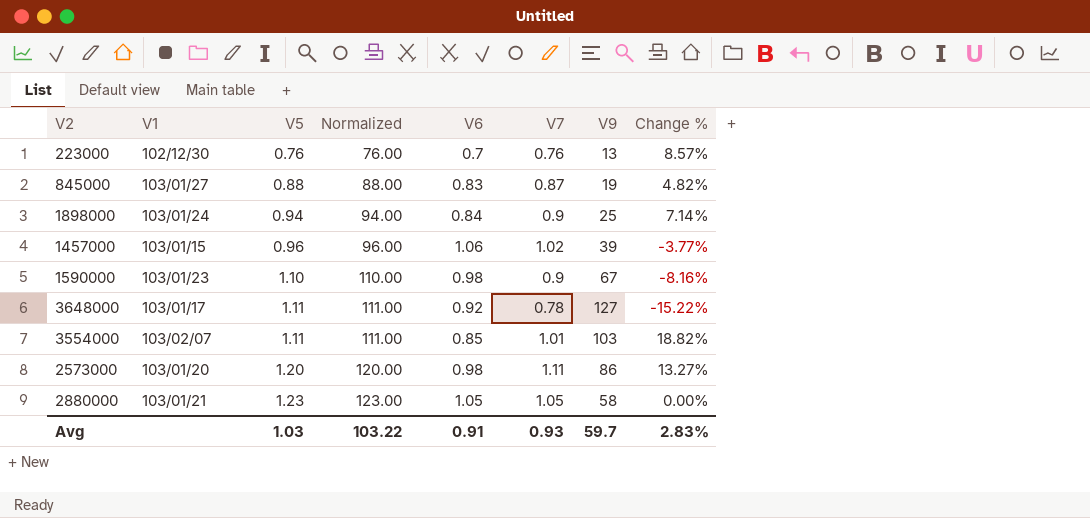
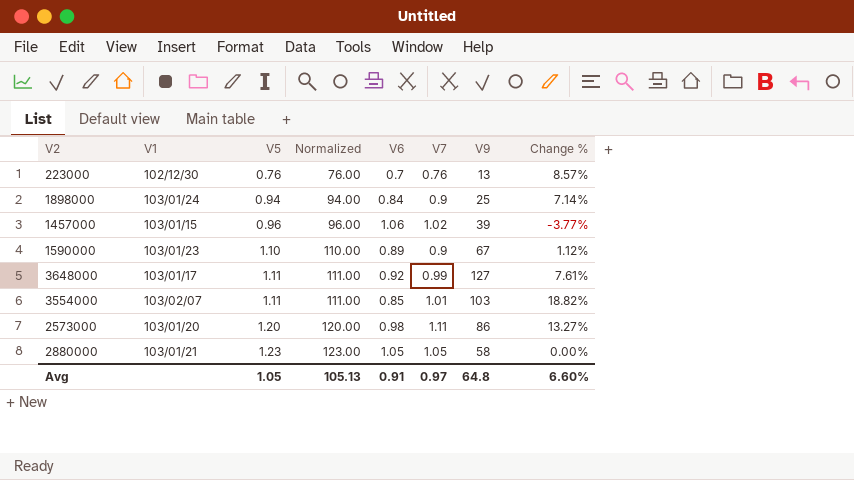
row 845000: 103/01/27 | 0.88 | 88.00 | 0.83 | 0.87 | 19 | 4.82% -> none
1590000 | V6: 0.98 -> 0.89
1590000 | Change %: -8.16% -> 1.12%
3648000 | V7: 0.78 -> 0.99
3648000 | Change %: -15.22% -> 7.61%
Avg | V5: 1.03 -> 1.05
Avg | Normalized: 103.22 -> 105.13
Avg | V7: 0.93 -> 0.97
Avg | V9: 59.7 -> 64.8
Avg | Change %: 2.83% -> 6.60%

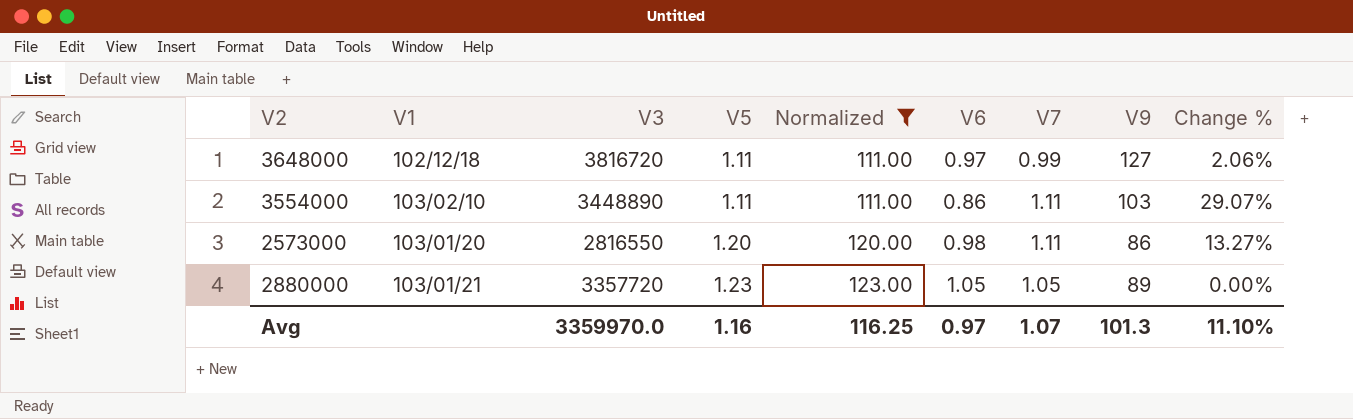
filter: none -> Normalized >= 111.00
column V3 | position: none -> 3
3648000 | V1: 103/01/17 -> 102/12/18
3648000 | V6: 0.92 -> 0.97
3648000 | Change %: 7.61% -> 2.06%
3554000 | V1: 103/02/07 -> 103/02/10
3554000 | V6: 0.85 -> 0.86
3554000 | V7: 1.01 -> 1.11
3554000 | Change %: 18.82% -> 29.07%
2880000 | V9: 58 -> 89
Avg | V5: 1.05 -> 1.16
Avg | Normalized: 105.13 -> 116.25
Avg | V6: 0.91 -> 0.97
Avg | V7: 0.97 -> 1.07
Avg | V9: 64.8 -> 101.3
Avg | Change %: 6.60% -> 11.10%

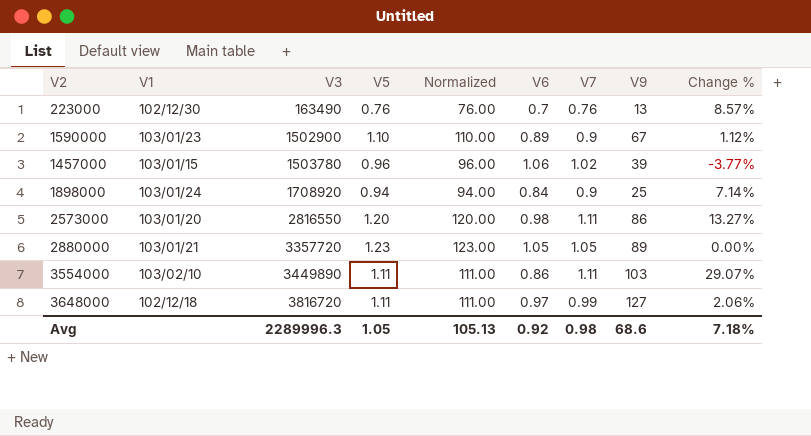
filter: Normalized >= 111.00 -> none
row order: V5 ascending -> V3 ascending
3554000 | V3: 3448890 -> 3449890
Avg | V3: 3359970.0 -> 2289996.3
Avg | V5: 1.16 -> 1.05
Avg | Normalized: 116.25 -> 105.13
Avg | V6: 0.97 -> 0.92
Avg | V7: 1.07 -> 0.98
Avg | V9: 101.3 -> 68.6
Avg | Change %: 11.10% -> 7.18%

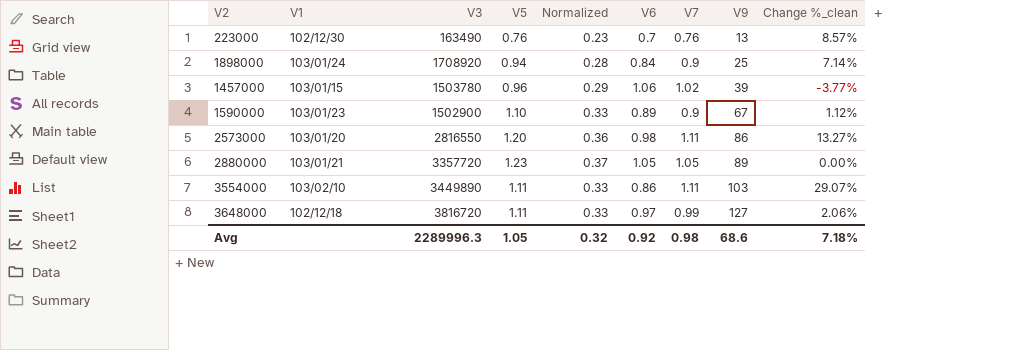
row order: V3 ascending -> V9 ascending
column Normalized | formula: [V5] * 100 -> [V5] * 0.3
column name: Change % -> Change %_clean
Avg | Normalized: 105.13 -> 0.32

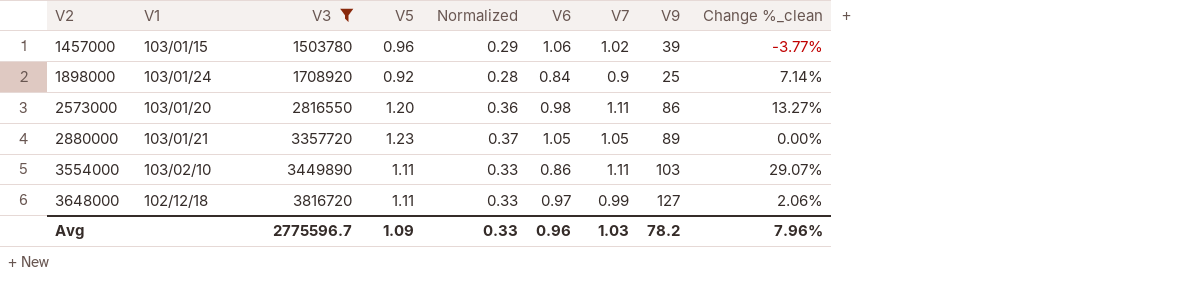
filter: none -> V3 >= 1503780
row order: V9 ascending -> V2 ascending
1898000 | V5: 0.94 -> 0.92
Avg | V3: 2289996.3 -> 2775596.7
Avg | V5: 1.05 -> 1.09
Avg | Normalized: 0.32 -> 0.33
Avg | V6: 0.92 -> 0.96
Avg | V7: 0.98 -> 1.03
Avg | V9: 68.6 -> 78.2
Avg | Change %_clean: 7.18% -> 7.96%

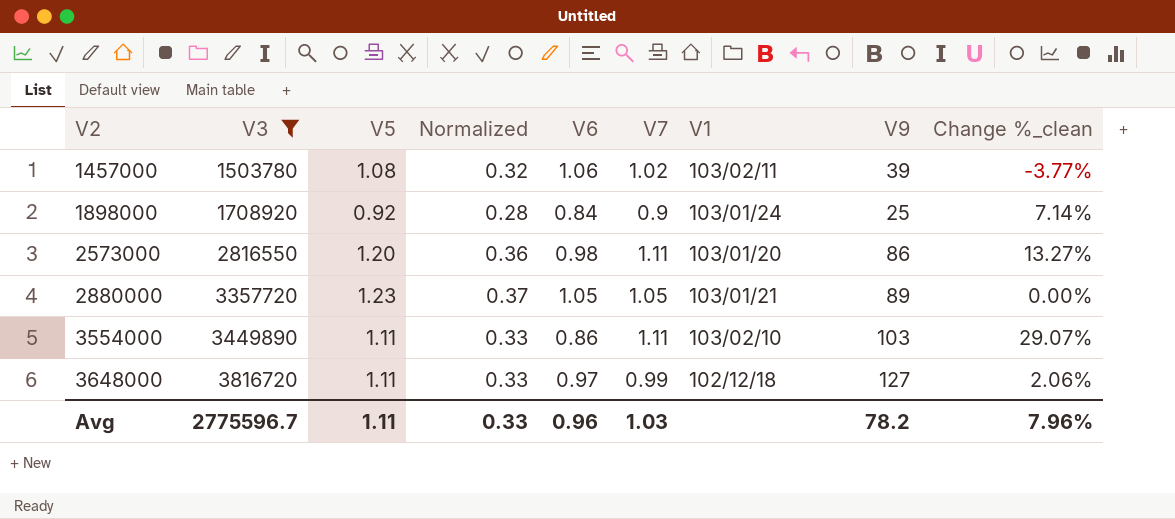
column V1 | position: 2 -> 7
1457000 | V5: 0.96 -> 1.08
1457000 | Normalized: 0.29 -> 0.32
1457000 | V1: 103/01/15 -> 103/02/11
Avg | V5: 1.09 -> 1.11

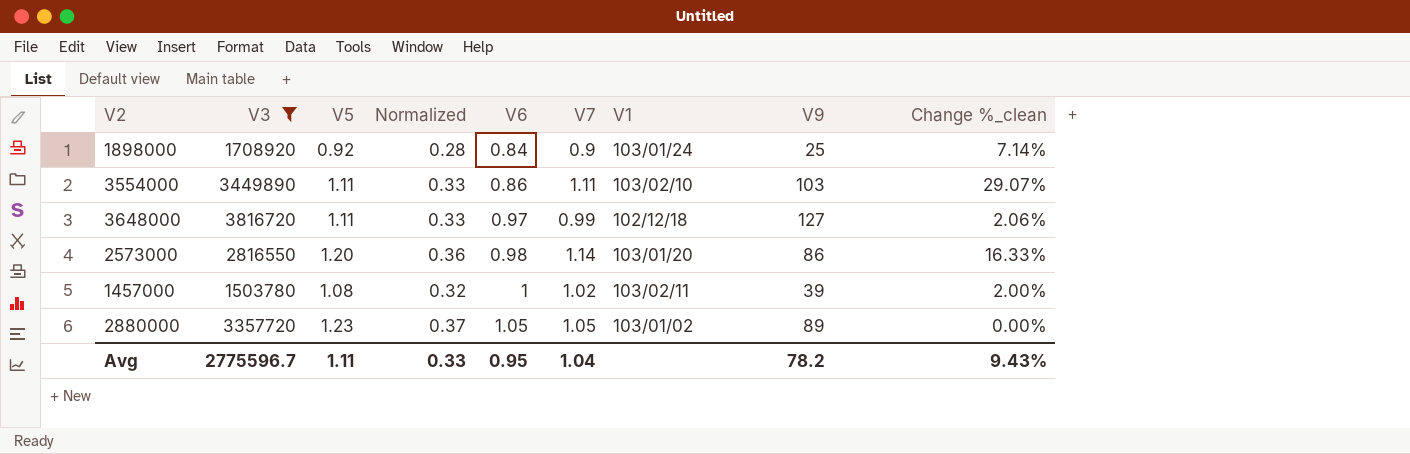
row order: V2 ascending -> V6 ascending
2573000 | V7: 1.11 -> 1.14
2573000 | Change %_clean: 13.27% -> 16.33%
1457000 | V6: 1.06 -> 1
1457000 | Change %_clean: -3.77% -> 2.00%
2880000 | V1: 103/01/21 -> 103/01/02
Avg | V6: 0.96 -> 0.95
Avg | V7: 1.03 -> 1.04
Avg | Change %_clean: 7.96% -> 9.43%

